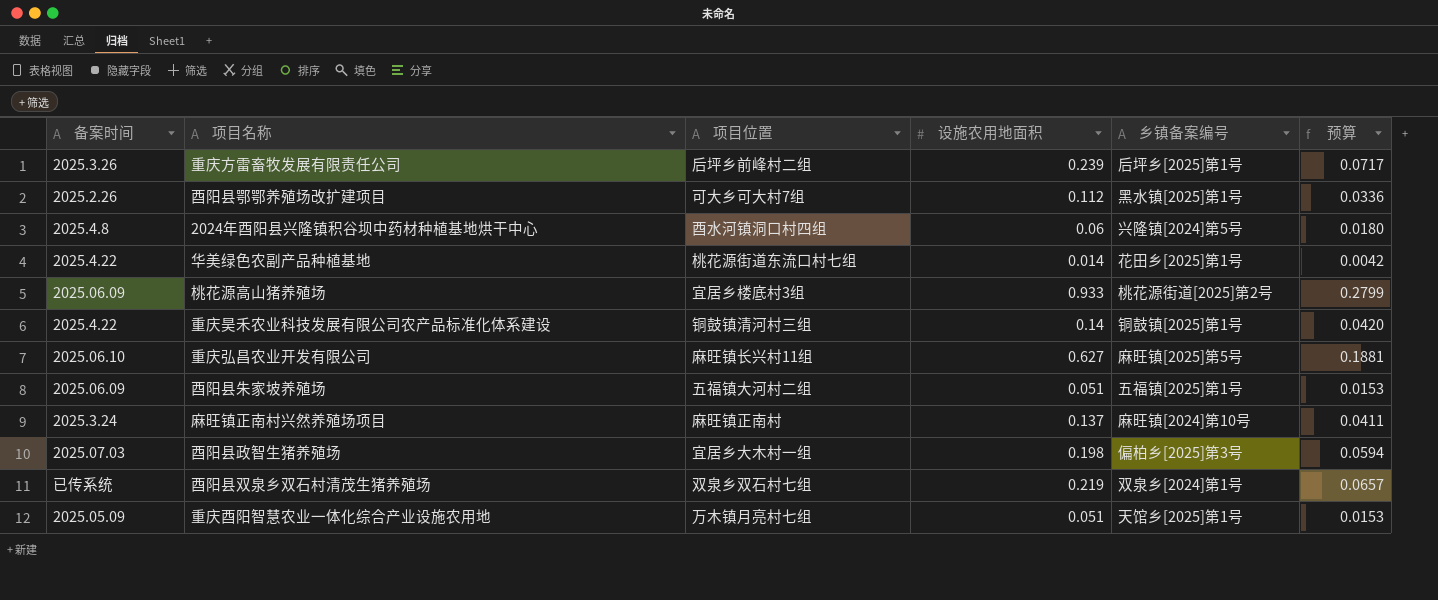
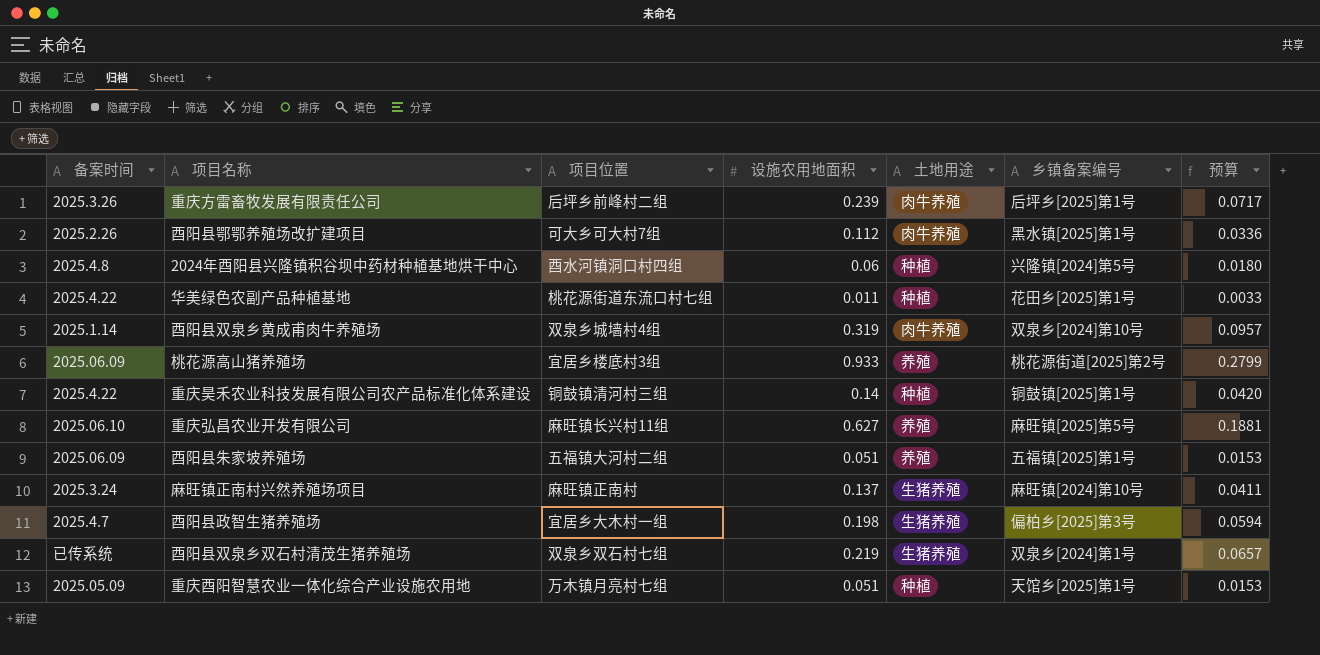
column 土地用途 | position: none -> 5
华美绿色农副产品种植基地 | 设施农用地面积: 0.014 -> 0.011
华美绿色农副产品种植基地 | 预算: 0.0042 -> 0.0033
row 酉阳县双泉乡黄成甫肉牛养殖场: none -> 2025.1.14 | 双泉乡城墙村4组 | 0.319 | 肉牛养殖 | 双泉乡[2024]第10号 | 0.0957
酉阳县政智生猪养殖场 | 备案时间: 2025.07.03 -> 2025.4.7

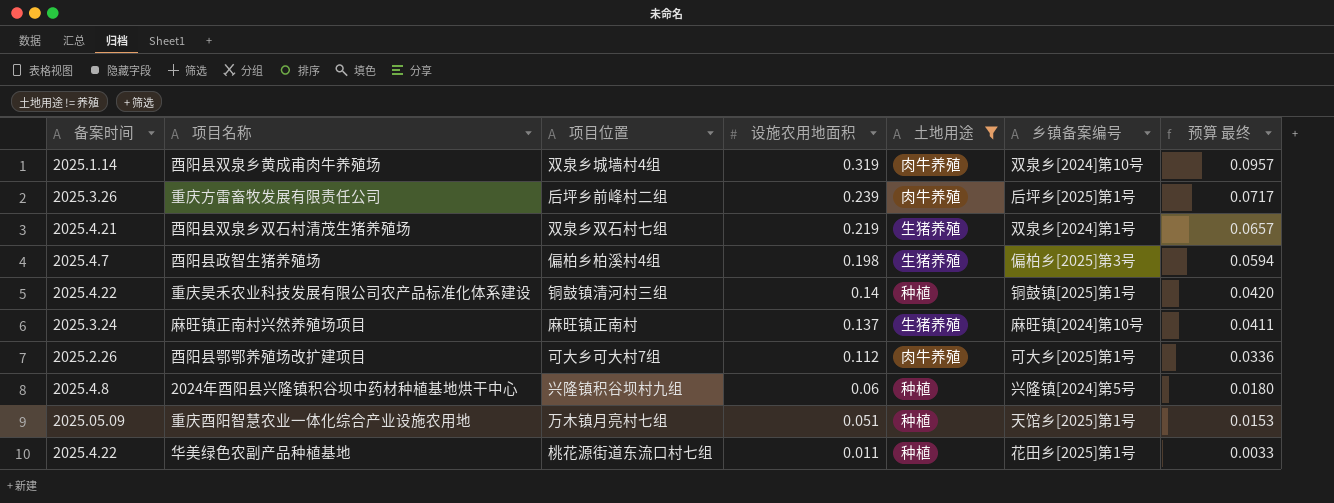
filter: none -> 土地用途 != 养殖
row order: none -> 设施农用地面积 descending
column name: 预算 -> 预算 最终
酉阳县双泉乡双石村清茂生猪养殖场 | 备案时间: 已传系统 -> 2025.4.21
酉阳县政智生猪养殖场 | 项目位置: 宜居乡大木村一组 -> 偏柏乡柏溪村4组
酉阳县鄂鄂养殖场改扩建项目 | 乡镇备案编号: 黑水镇[2025]第1号 -> 可大乡[2025]第1号
2024年酉阳县兴隆镇积谷坝中药材种植基地烘干中心 | 项目位置: 酉水河镇洞口村四组 -> 兴隆镇积谷坝村九组

